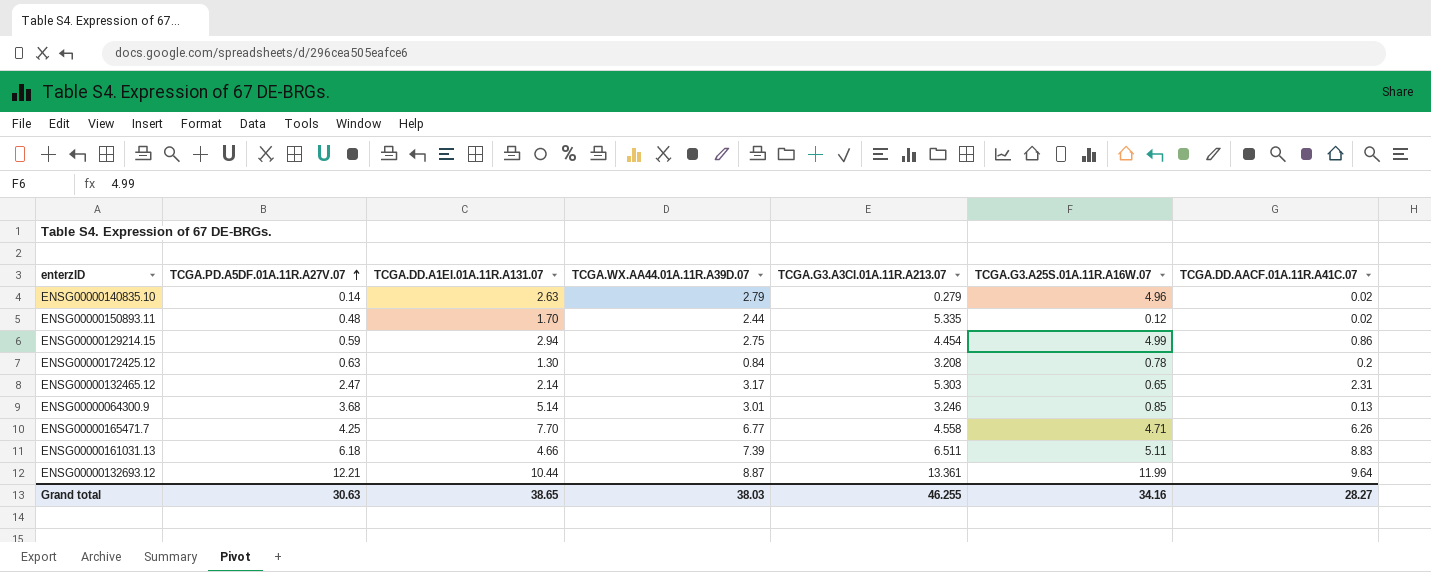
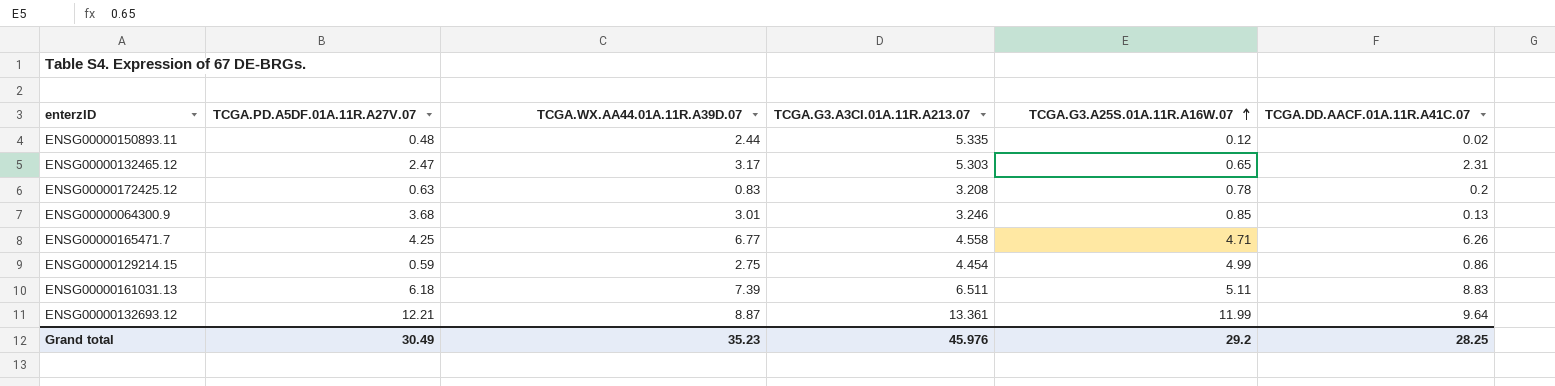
row order: TCGA.PD.A5DF.01A.11R.A27V.07 ascending -> TCGA.G3.A25S.01A.11R.A16W.07 ascending
column TCGA.DD.A1EI.01A.11R.A131.07 | position: 3 -> none
row ENSG00000140835.10: 0.14 | 2.63 | 2.79 | 0.279 | 4.96 | 0.02 -> none
ENSG00000172425.12 | TCGA.WX.AA44.01A.11R.A39D.07: 0.84 -> 0.83
Grand total | TCGA.PD.A5DF.01A.11R.A27V.07: 30.63 -> 30.49
Grand total | TCGA.WX.AA44.01A.11R.A39D.07: 38.03 -> 35.23
Grand total | TCGA.G3.A3CI.01A.11R.A213.07: 46.255 -> 45.976
Grand total | TCGA.G3.A25S.01A.11R.A16W.07: 34.16 -> 29.2
Grand total | TCGA.DD.AACF.01A.11R.A41C.07: 28.27 -> 28.25

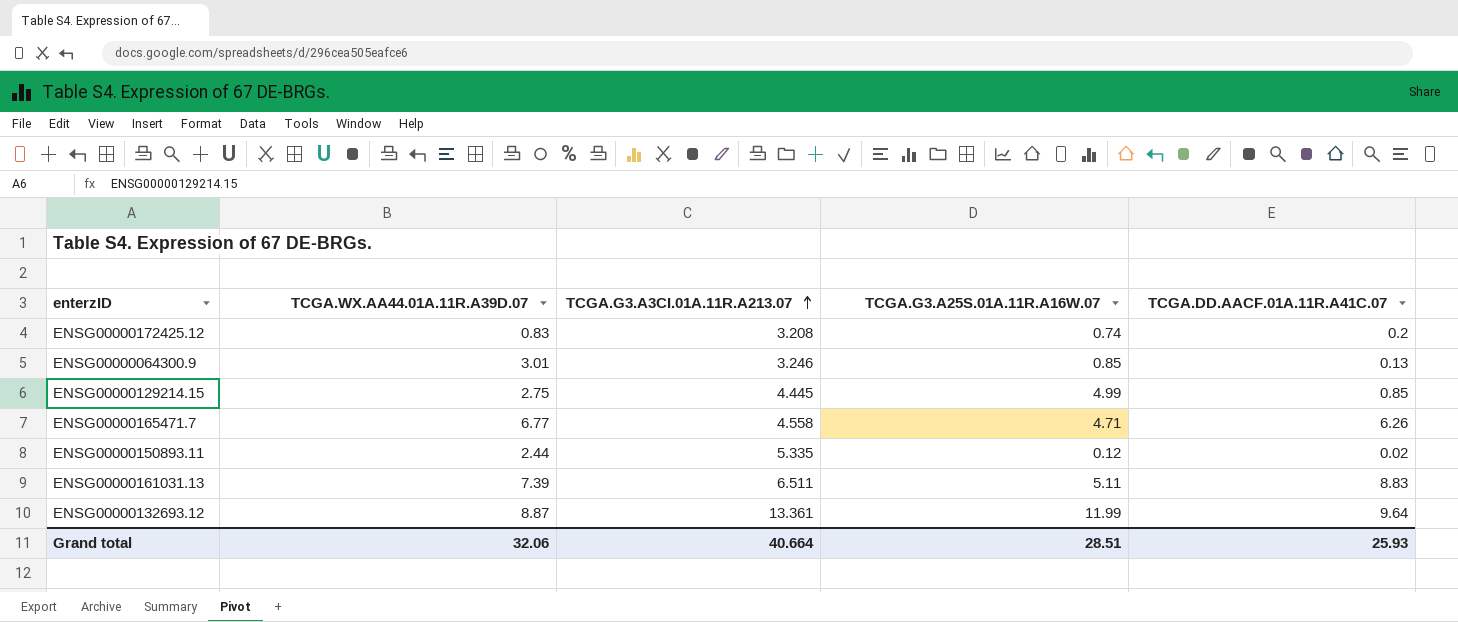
row order: TCGA.G3.A25S.01A.11R.A16W.07 ascending -> TCGA.G3.A3CI.01A.11R.A213.07 ascending
column TCGA.PD.A5DF.01A.11R.A27V.07 | position: 2 -> none
row ENSG00000132465.12: 2.47 | 3.17 | 5.303 | 0.65 | 2.31 -> none
ENSG00000172425.12 | TCGA.G3.A25S.01A.11R.A16W.07: 0.78 -> 0.74
ENSG00000129214.15 | TCGA.G3.A3CI.01A.11R.A213.07: 4.454 -> 4.445
ENSG00000129214.15 | TCGA.DD.AACF.01A.11R.A41C.07: 0.86 -> 0.85
Grand total | TCGA.WX.AA44.01A.11R.A39D.07: 35.23 -> 32.06
Grand total | TCGA.G3.A3CI.01A.11R.A213.07: 45.976 -> 40.664
Grand total | TCGA.G3.A25S.01A.11R.A16W.07: 29.2 -> 28.51
Grand total | TCGA.DD.AACF.01A.11R.A41C.07: 28.25 -> 25.93

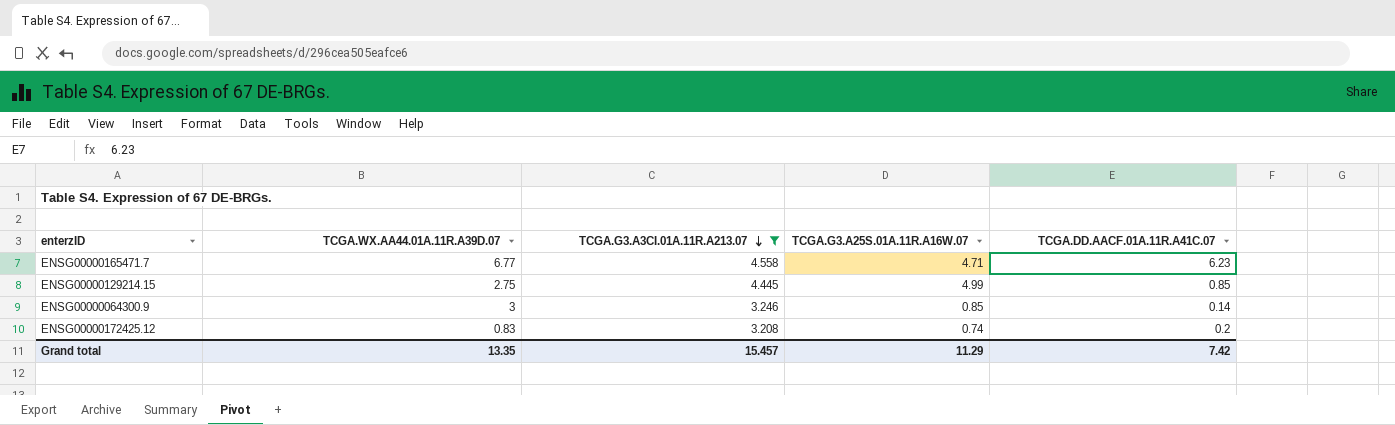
filter: none -> TCGA.G3.A3CI.01A.11R.A213.07 <= 4.558
row order: TCGA.G3.A3CI.01A.11R.A213.07 ascending -> TCGA.G3.A3CI.01A.11R.A213.07 descending
ENSG00000165471.7 | TCGA.DD.AACF.01A.11R.A41C.07: 6.26 -> 6.23
ENSG00000064300.9 | TCGA.WX.AA44.01A.11R.A39D.07: 3.01 -> 3
ENSG00000064300.9 | TCGA.DD.AACF.01A.11R.A41C.07: 0.13 -> 0.14
Grand total | TCGA.WX.AA44.01A.11R.A39D.07: 32.06 -> 13.35
Grand total | TCGA.G3.A3CI.01A.11R.A213.07: 40.664 -> 15.457
Grand total | TCGA.G3.A25S.01A.11R.A16W.07: 28.51 -> 11.29
Grand total | TCGA.DD.AACF.01A.11R.A41C.07: 25.93 -> 7.42

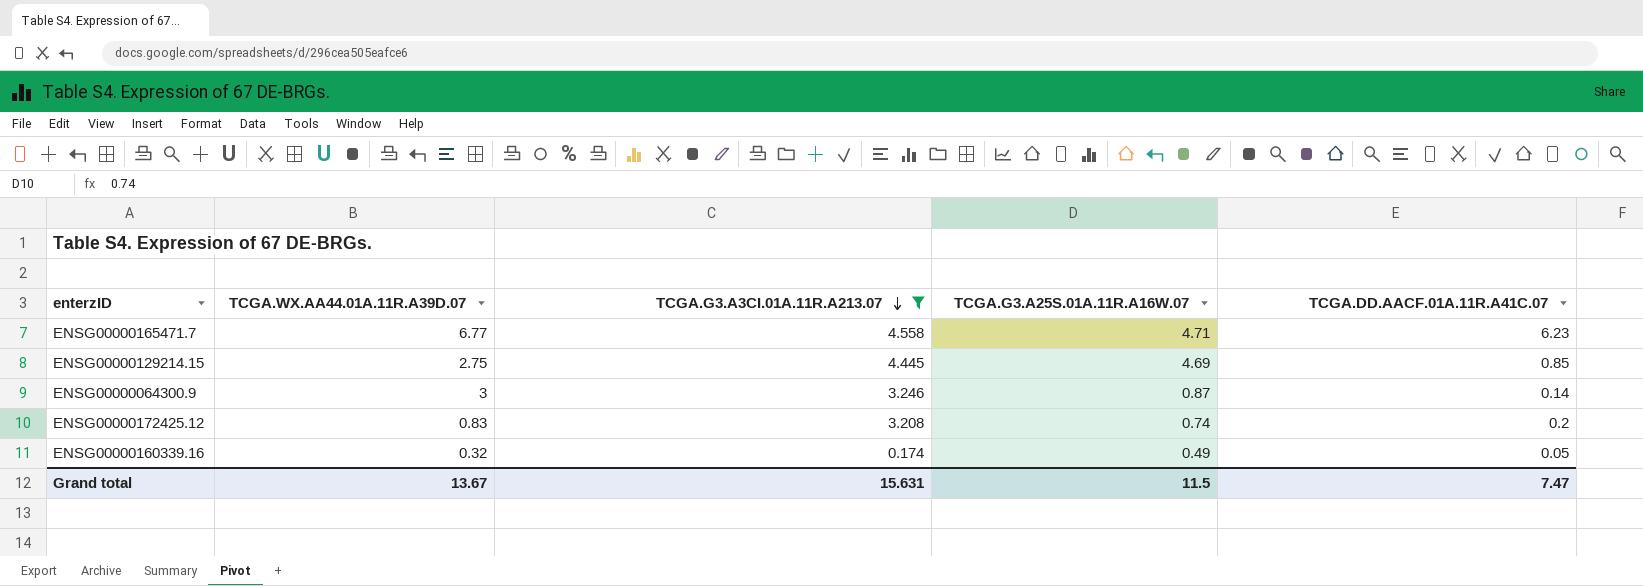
ENSG00000129214.15 | TCGA.G3.A25S.01A.11R.A16W.07: 4.99 -> 4.69
ENSG00000064300.9 | TCGA.G3.A25S.01A.11R.A16W.07: 0.85 -> 0.87
row ENSG00000160339.16: none -> 0.32 | 0.174 | 0.49 | 0.05
Grand total | TCGA.WX.AA44.01A.11R.A39D.07: 13.35 -> 13.67
Grand total | TCGA.G3.A3CI.01A.11R.A213.07: 15.457 -> 15.631
Grand total | TCGA.G3.A25S.01A.11R.A16W.07: 11.29 -> 11.5
Grand total | TCGA.DD.AACF.01A.11R.A41C.07: 7.42 -> 7.47

